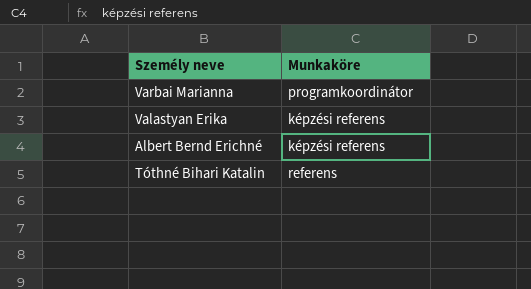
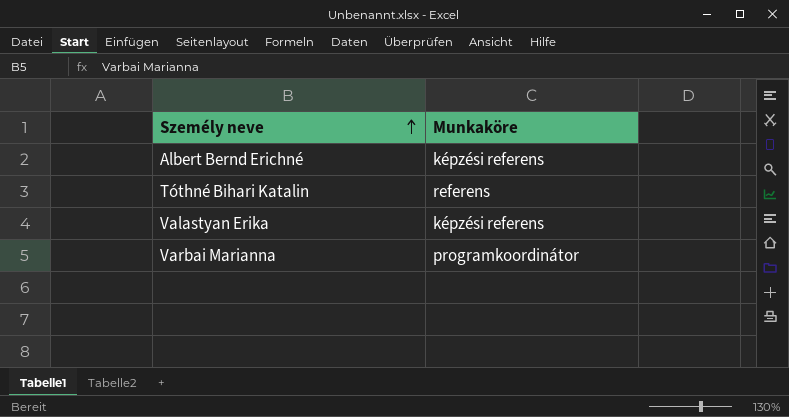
row order: none -> Személy neve ascending

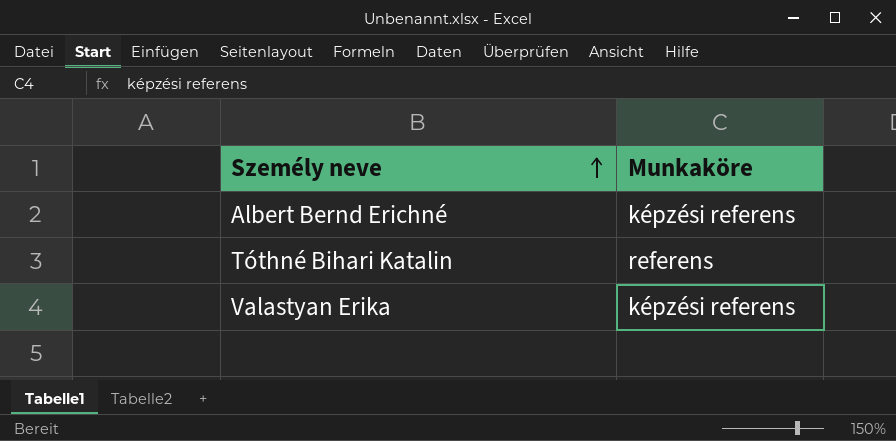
row Varbai Marianna: programkoordinátor -> none

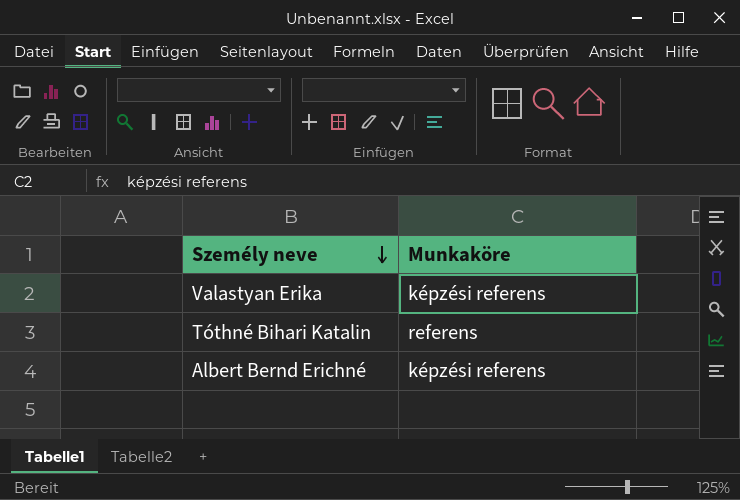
row order: Személy neve ascending -> Személy neve descending

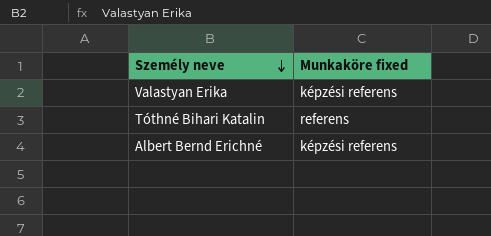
column name: Munkaköre -> Munkaköre fixed

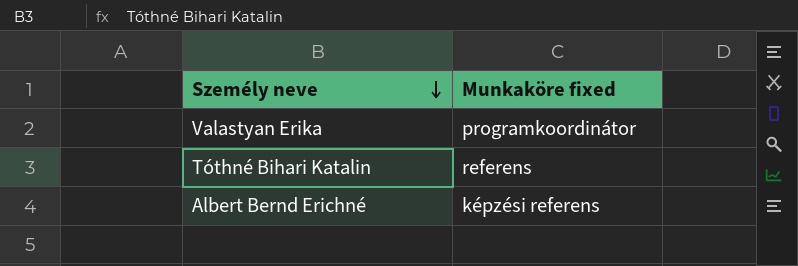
Valastyan Erika | Munkaköre fixed: képzési referens -> programkoordinátor

